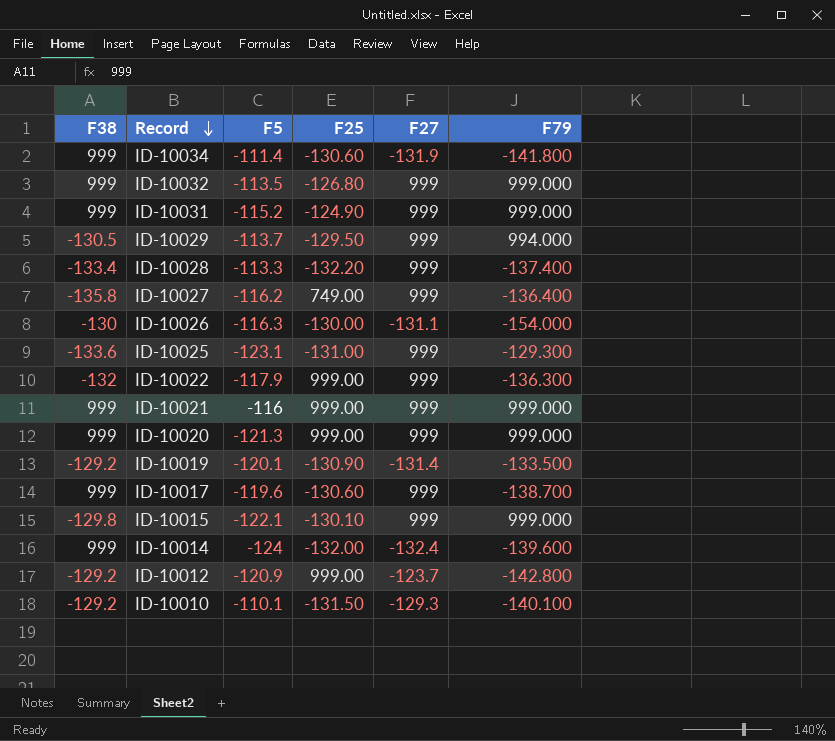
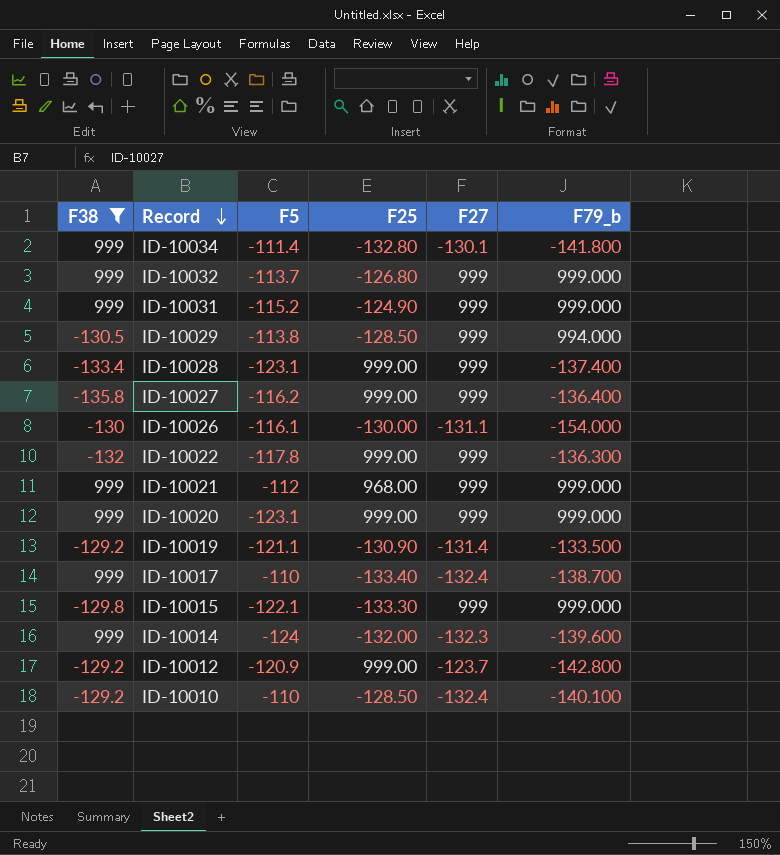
filter: none -> F38 != -133.6
column name: F79 -> F79_b
ID-10034 | F25: -130.60 -> -132.80
ID-10034 | F27: -131.9 -> -130.1
ID-10032 | F5: -113.5 -> -113.7
ID-10029 | F5: -113.7 -> -113.8
ID-10029 | F25: -129.50 -> -128.50
ID-10028 | F5: -113.3 -> -123.1
ID-10028 | F25: -132.20 -> 999.00
ID-10027 | F25: 749.00 -> 999.00
ID-10026 | F5: -116.3 -> -116.1
ID-10022 | F5: -117.9 -> -117.8
ID-10021 | F5: -116 -> -112
ID-10021 | F25: 999.00 -> 968.00
ID-10020 | F5: -121.3 -> -123.1
ID-10019 | F5: -120.1 -> -121.1
ID-10017 | F5: -119.6 -> -110
ID-10017 | F25: -130.60 -> -133.40
ID-10017 | F27: 999 -> -132.4
ID-10015 | F25: -130.10 -> -133.30
ID-10014 | F27: -132.4 -> -132.3
ID-10010 | F5: -110.1 -> -110
ID-10010 | F25: -131.50 -> -128.50
ID-10010 | F27: -129.3 -> -132.4

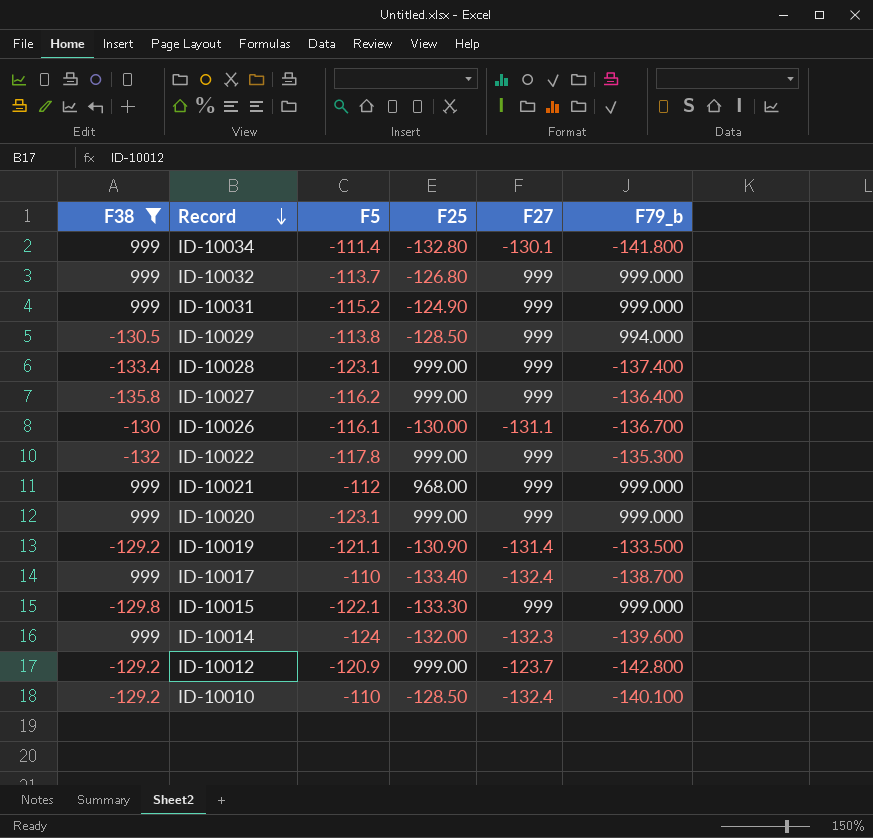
ID-10026 | F79_b: -154.000 -> -136.700
ID-10022 | F79_b: -136.300 -> -135.300

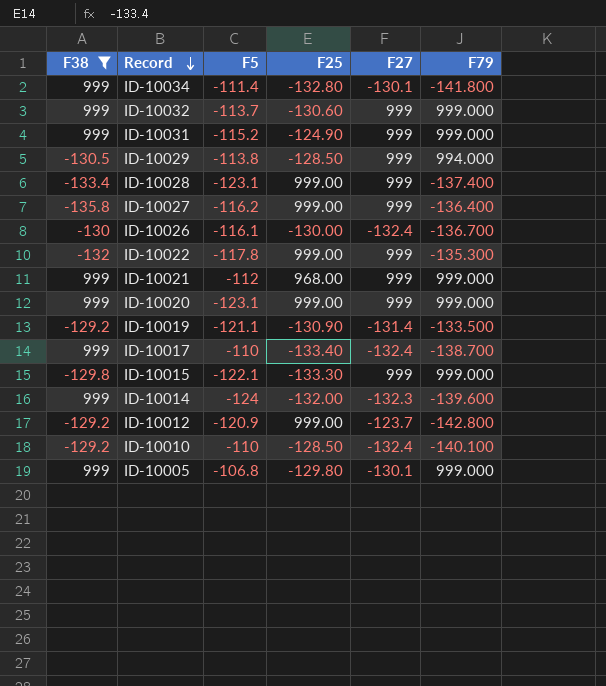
column name: F79_b -> F79
ID-10032 | F25: -126.80 -> -130.60
ID-10026 | F27: -131.1 -> -132.4
row ID-10005: none -> 999 | -106.8 | -129.80 | -130.1 | 999.000

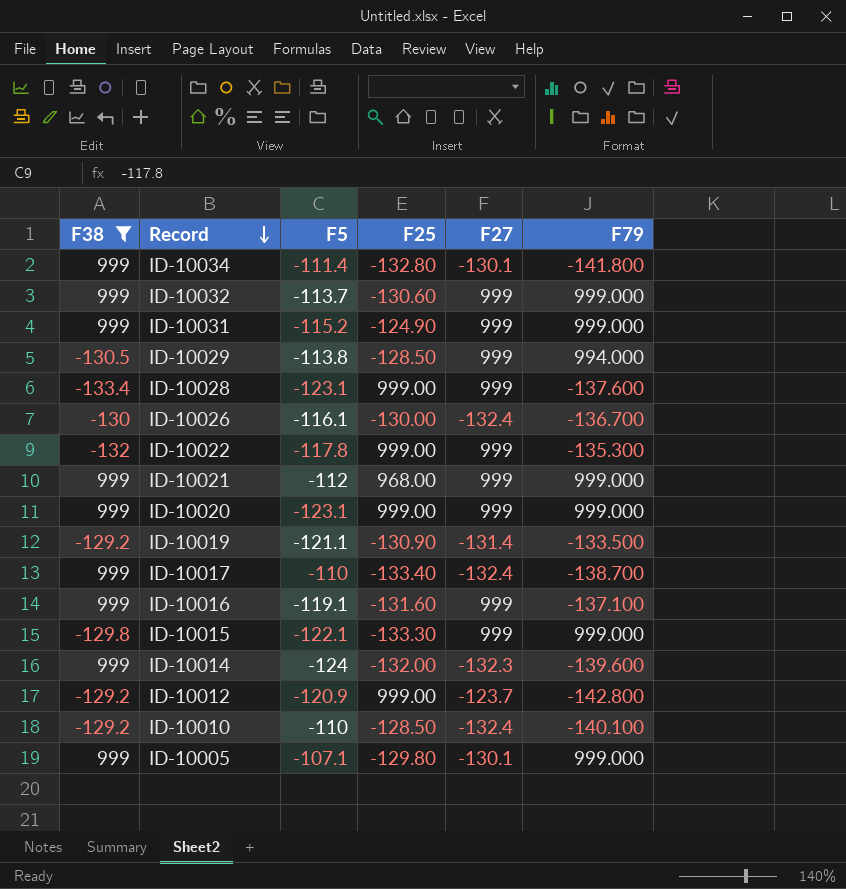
row ID-10027: -135.8 | -116.2 | 999.00 | 999 | -136.400 -> none
ID-10028 | F79: -137.400 -> -137.600
row ID-10016: none -> 999 | -119.1 | -131.60 | 999 | -137.100
ID-10005 | F5: -106.8 -> -107.1

